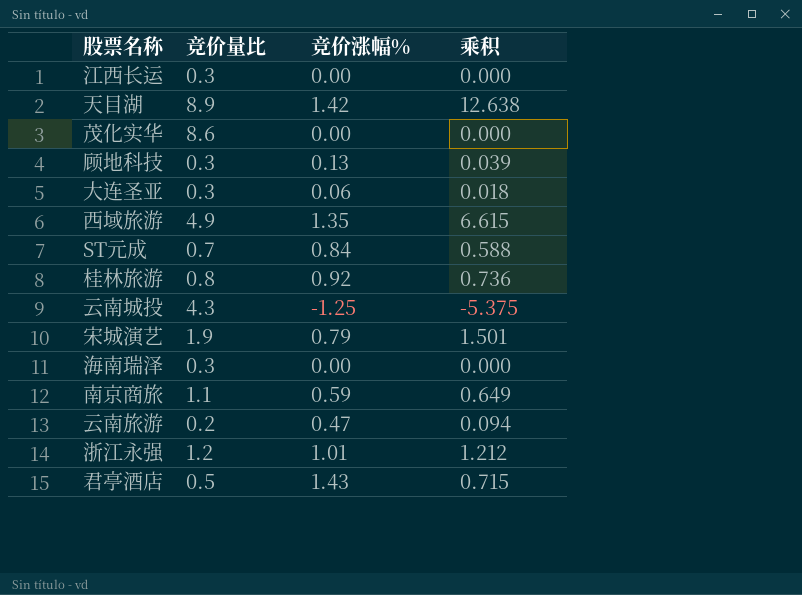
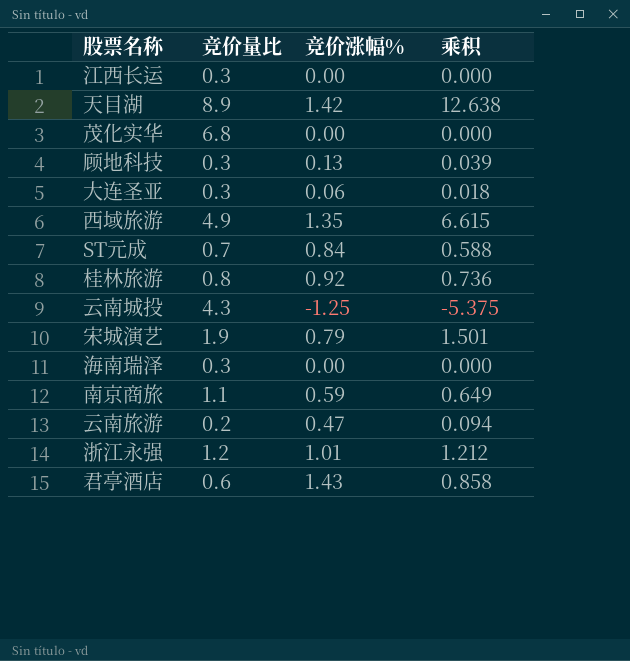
茂化实华 | 竞价量比: 8.6 -> 6.8
君亭酒店 | 竞价量比: 0.5 -> 0.6
君亭酒店 | 乘积: 0.715 -> 0.858

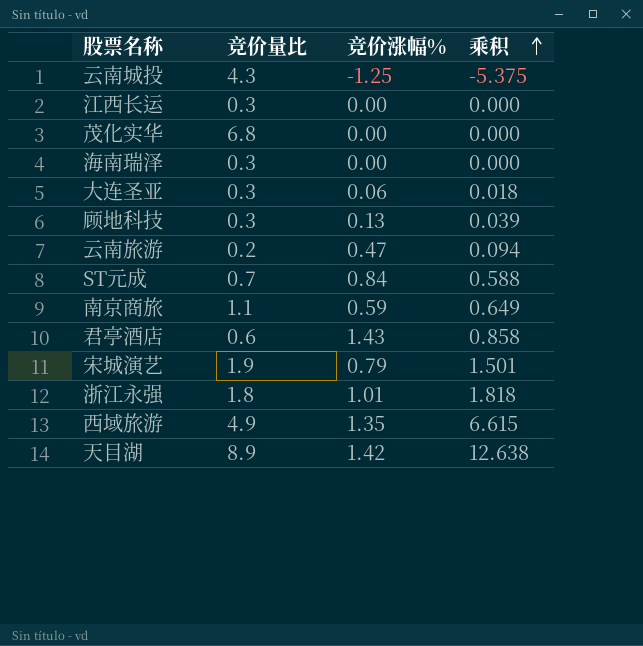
row order: none -> 乘积 ascending
row 桂林旅游: 0.8 | 0.92 | 0.736 -> none
浙江永强 | 竞价量比: 1.2 -> 1.8
浙江永强 | 乘积: 1.212 -> 1.818

